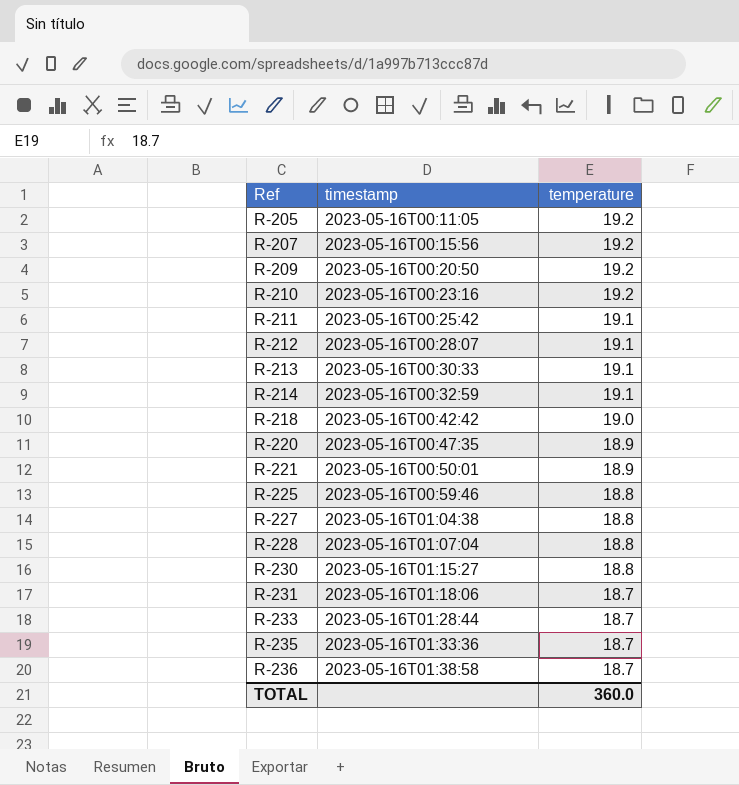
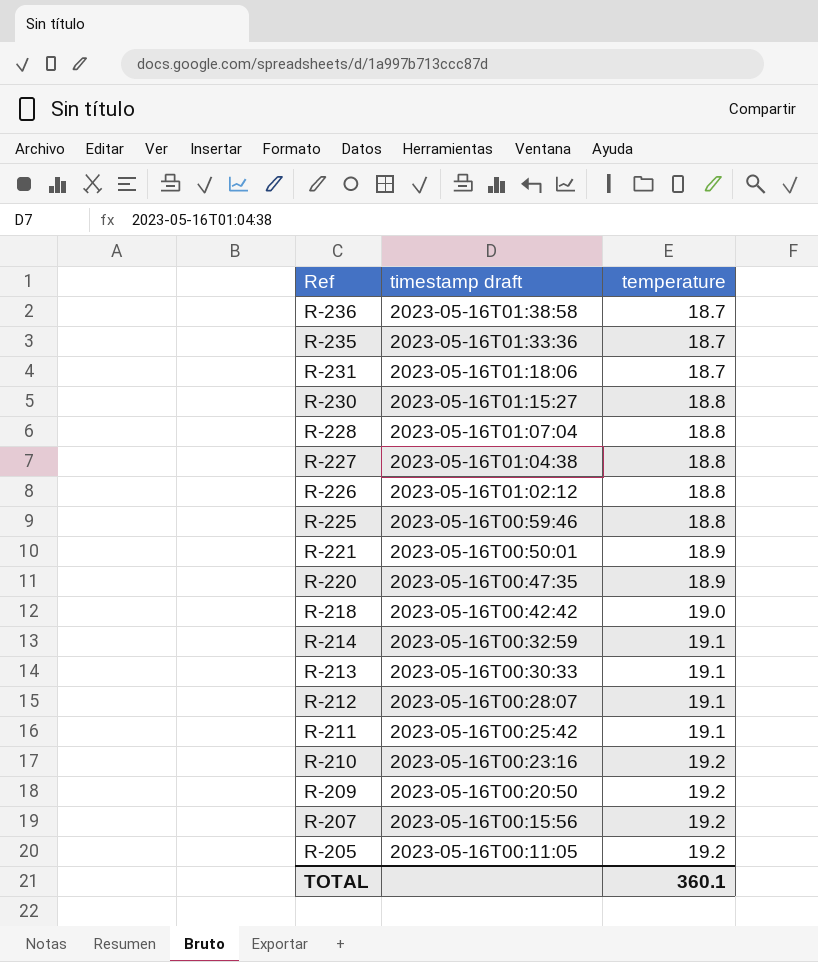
row order: Ref ascending -> Ref descending
column name: timestamp -> timestamp draft
row R-233: 2023-05-16T01:28:44 | 18.7 -> none
row R-226: none -> 2023-05-16T01:02:12 | 18.8
TOTAL | temperature: 360.0 -> 360.1

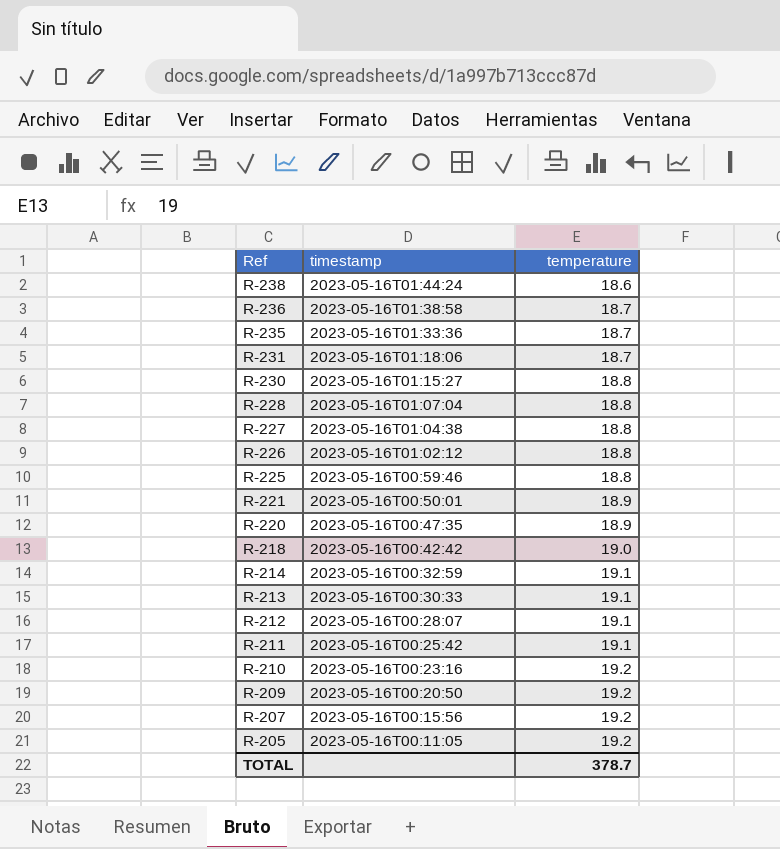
column name: timestamp draft -> timestamp
row R-238: none -> 2023-05-16T01:44:24 | 18.6
TOTAL | temperature: 360.1 -> 378.7

